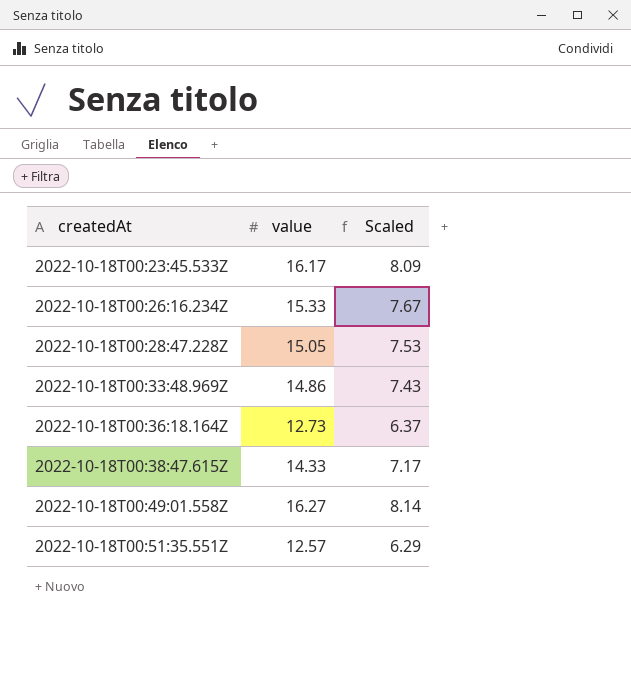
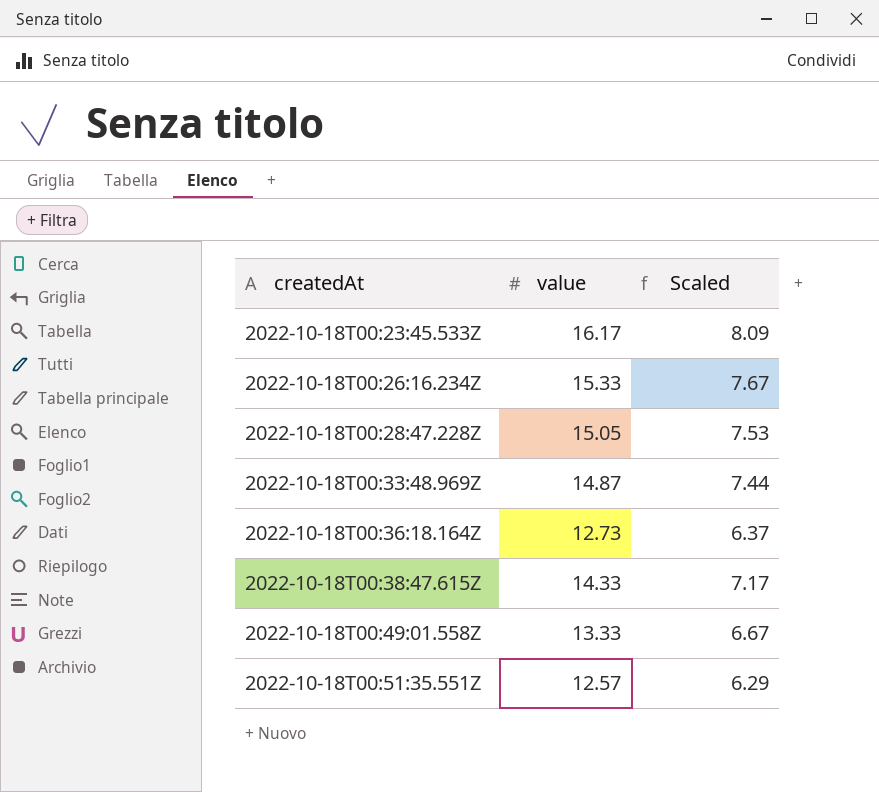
2022-10-18T00:33:48.969Z | value: 14.86 -> 14.87
2022-10-18T00:33:48.969Z | Scaled: 7.43 -> 7.44
2022-10-18T00:49:01.558Z | value: 16.27 -> 13.33
2022-10-18T00:49:01.558Z | Scaled: 8.14 -> 6.67

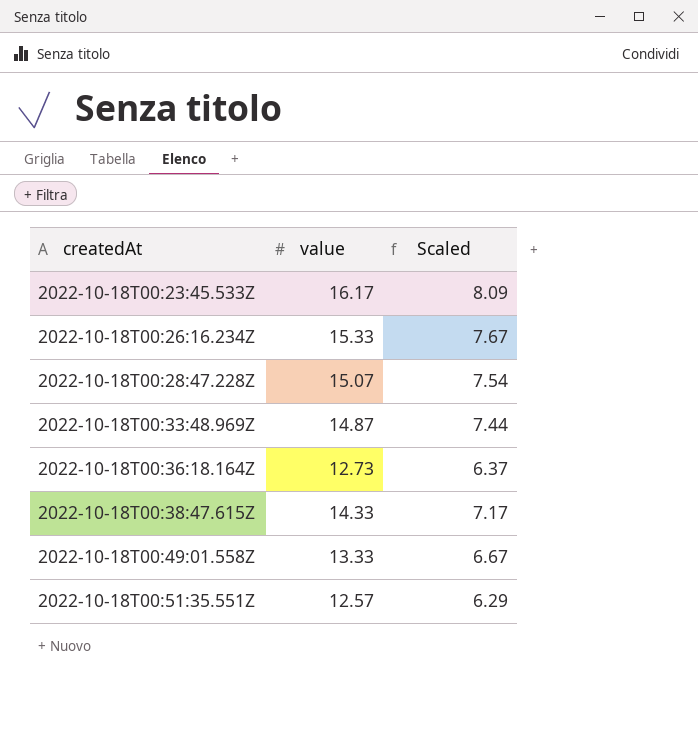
2022-10-18T00:28:47.228Z | value: 15.05 -> 15.07
2022-10-18T00:28:47.228Z | Scaled: 7.53 -> 7.54

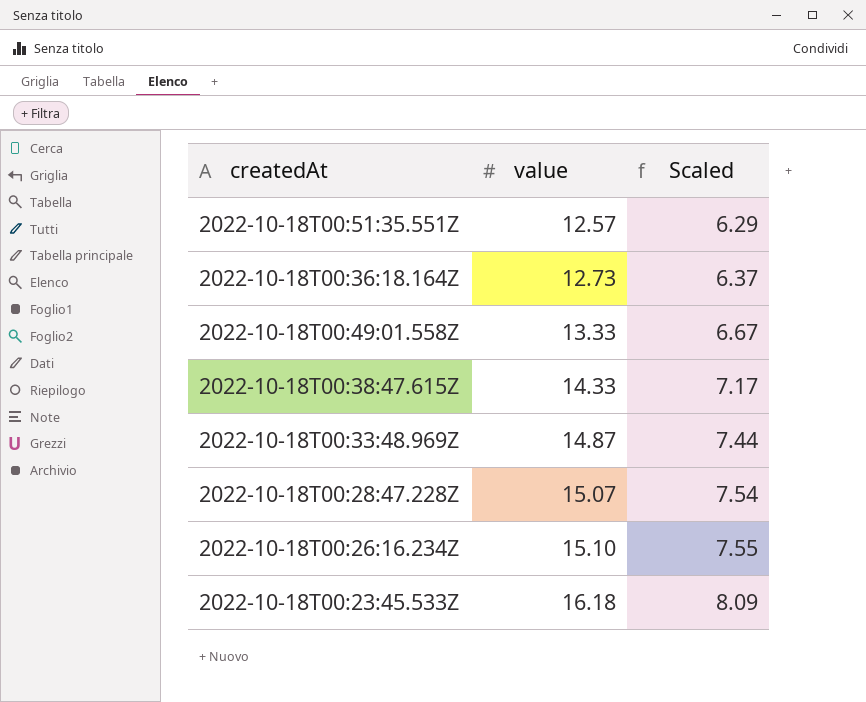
row order: createdAt ascending -> value ascending
2022-10-18T00:26:16.234Z | value: 15.33 -> 15.10
2022-10-18T00:26:16.234Z | Scaled: 7.67 -> 7.55
2022-10-18T00:23:45.533Z | value: 16.17 -> 16.18

